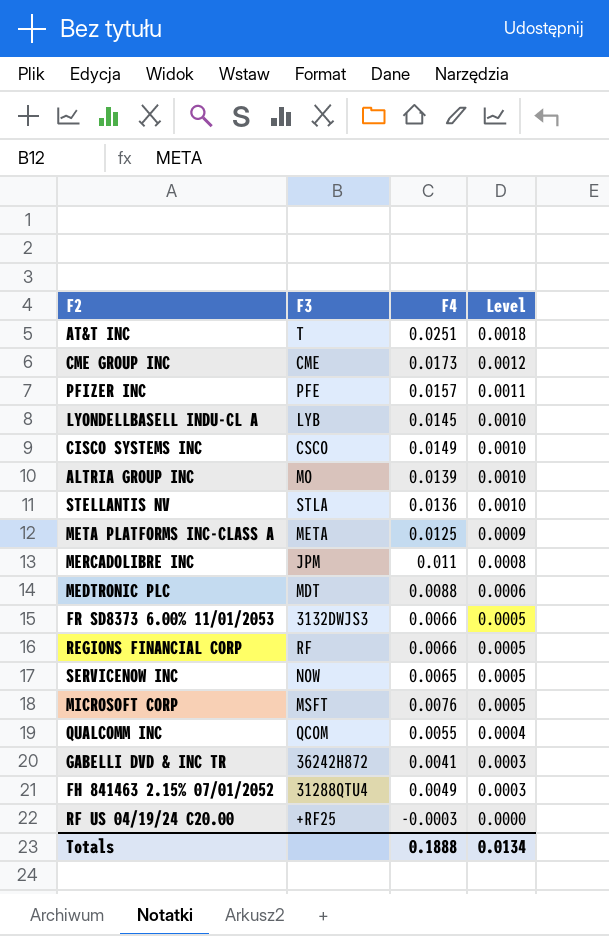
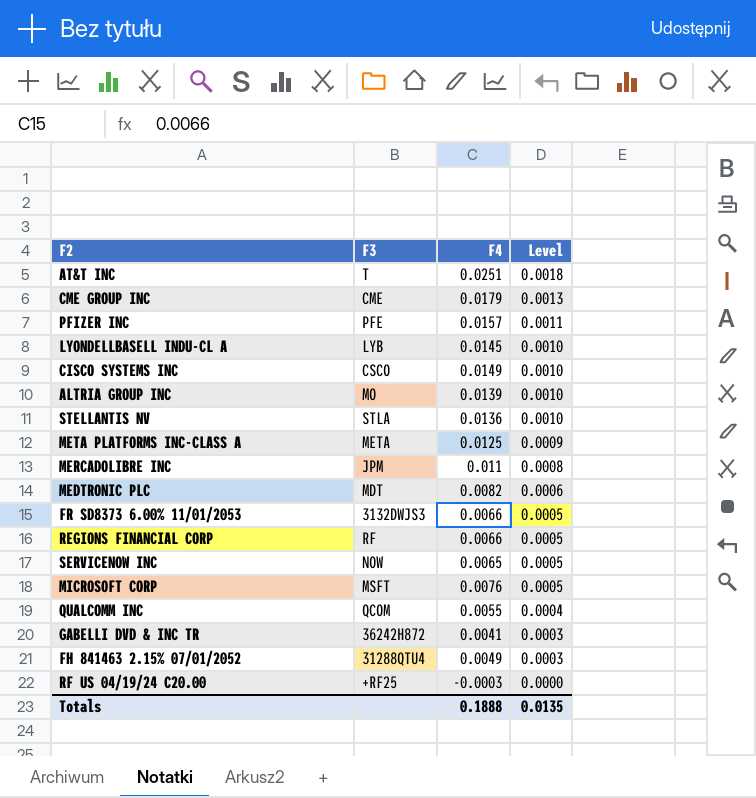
CME GROUP INC | F4: 0.0173 -> 0.0179
CME GROUP INC | Level: 0.0012 -> 0.0013
MEDTRONIC PLC | F4: 0.0088 -> 0.0082
Totals | Level: 0.0134 -> 0.0135

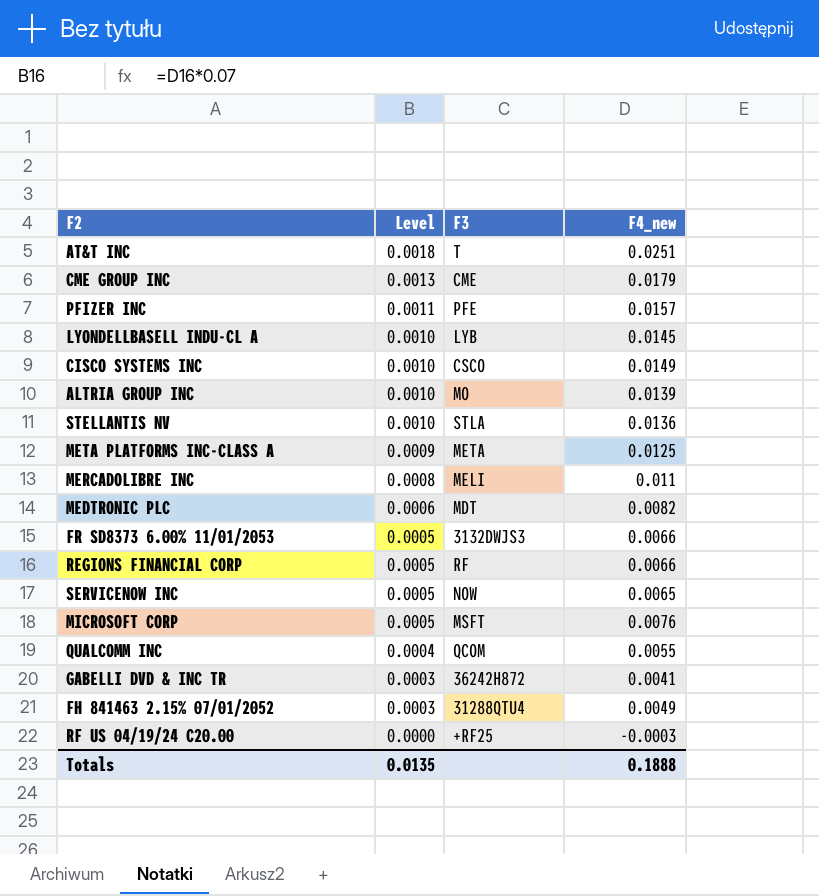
column Level | position: 4 -> 2
column name: F4 -> F4_new
MERCADOLIBRE INC | F3: JPM -> MELI

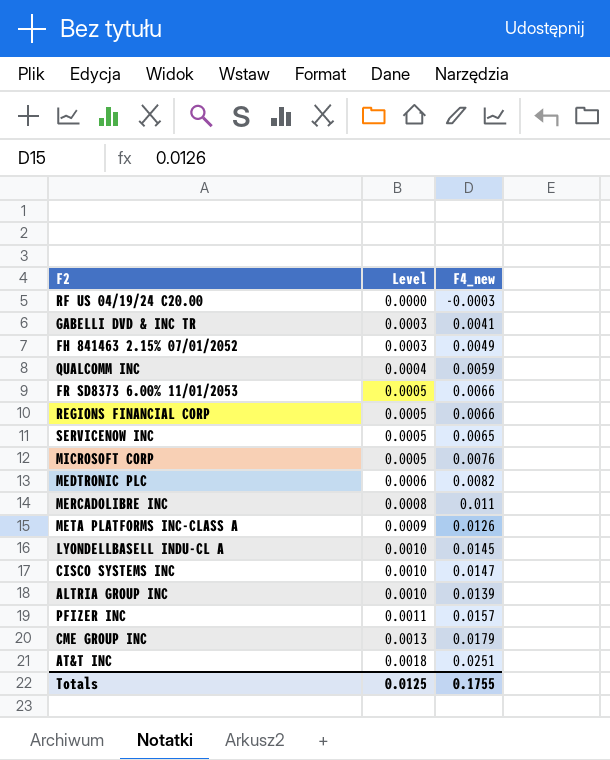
row order: Level descending -> Level ascending
column F3 | position: 3 -> none
row STELLANTIS NV: 0.0010 | STLA | 0.0136 -> none
QUALCOMM INC | F4_new: 0.0055 -> 0.0059
META PLATFORMS INC-CLASS A | F4_new: 0.0125 -> 0.0126
CISCO SYSTEMS INC | F4_new: 0.0149 -> 0.0147
Totals | Level: 0.0135 -> 0.0125
Totals | F4_new: 0.1888 -> 0.1755

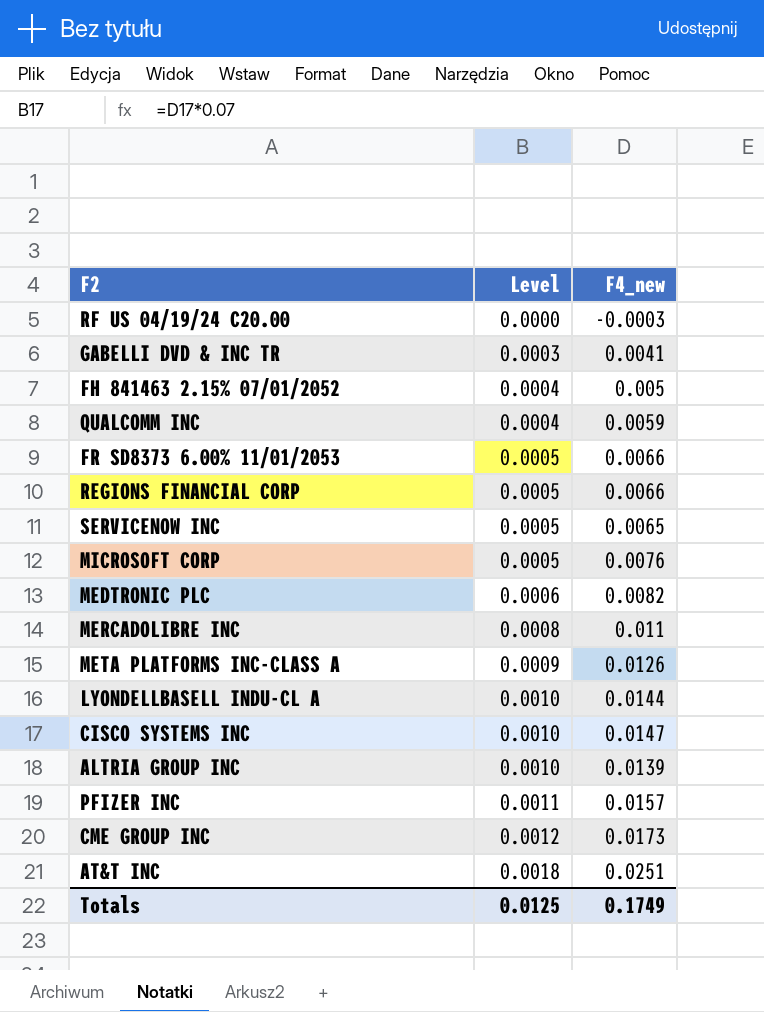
FH 841463 2.15% 07/01/2052 | Level: 0.0003 -> 0.0004
FH 841463 2.15% 07/01/2052 | F4_new: 0.0049 -> 0.005
LYONDELLBASELL INDU-CL A | F4_new: 0.0145 -> 0.0144
CME GROUP INC | Level: 0.0013 -> 0.0012
CME GROUP INC | F4_new: 0.0179 -> 0.0173
Totals | F4_new: 0.1755 -> 0.1749

